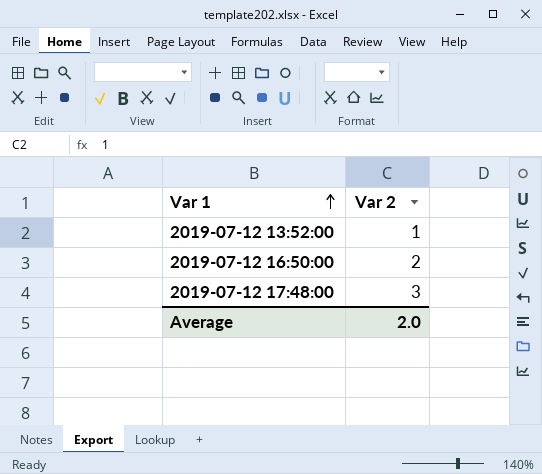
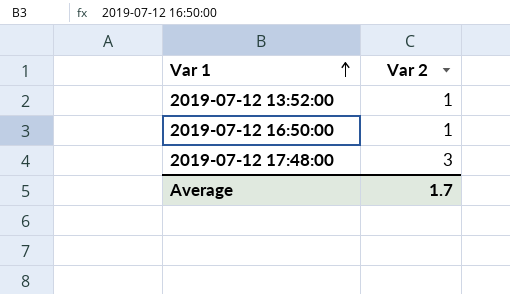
2019-07-12 16:50:00 | Var 2: 2 -> 1
Average | Var 2: 2.0 -> 1.7

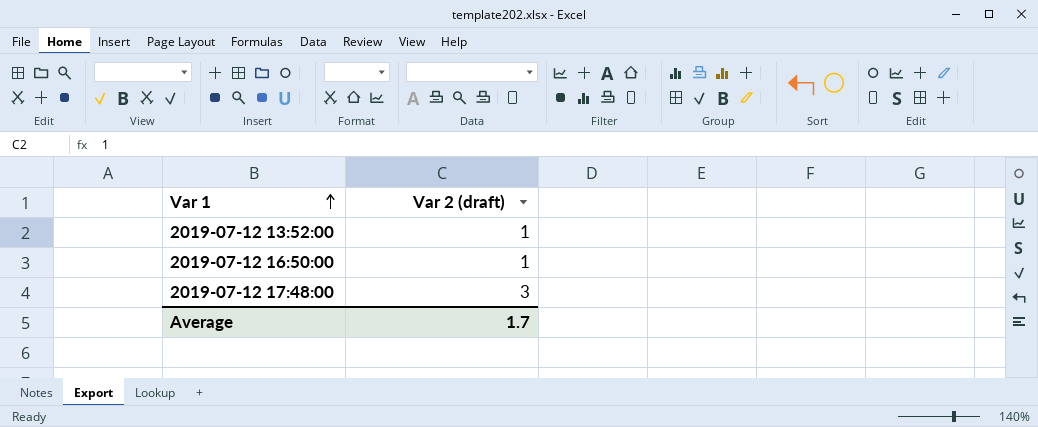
column name: Var 2 -> Var 2 (draft)

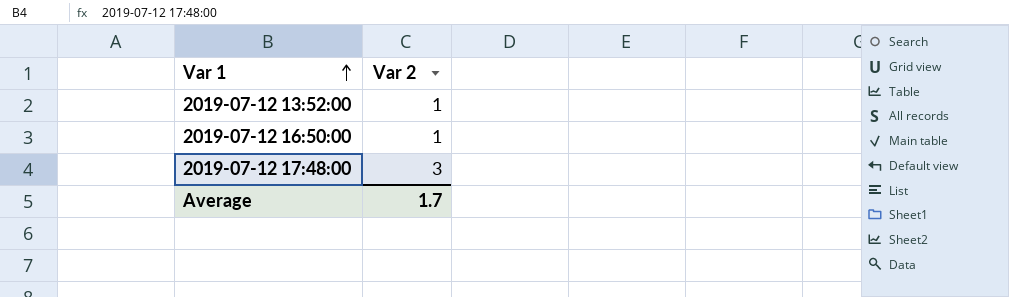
column name: Var 2 (draft) -> Var 2

